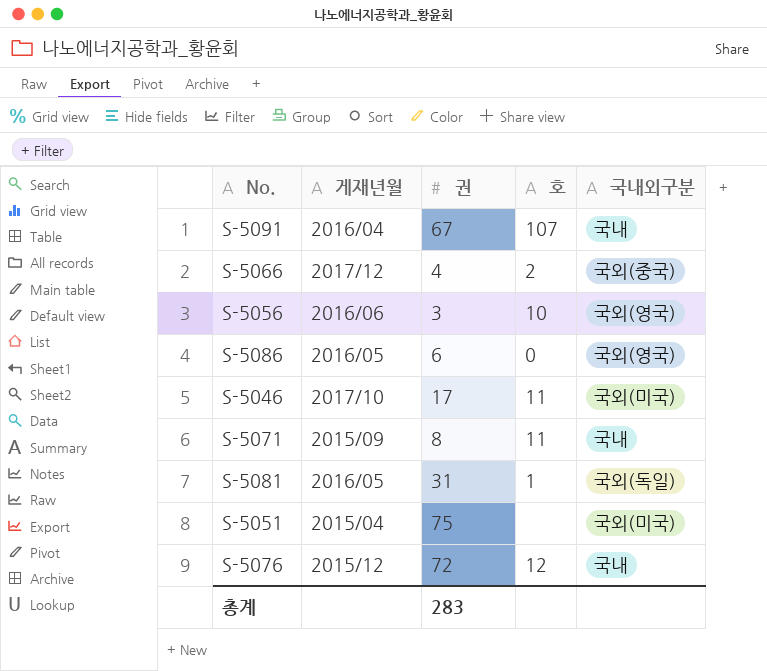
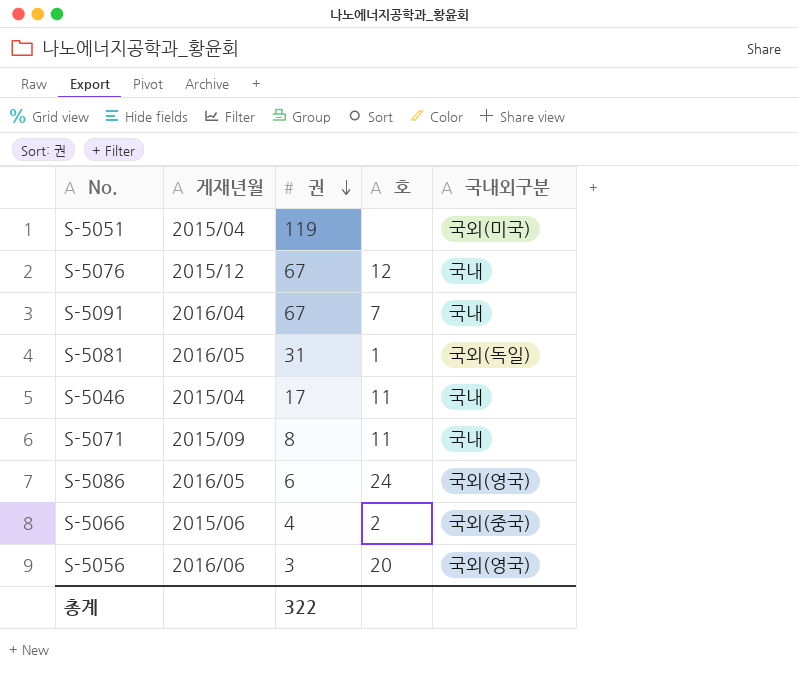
row order: none -> 권 descending
S-5051 | 권: 75 -> 119
S-5076 | 권: 72 -> 67
S-5091 | 호: 107 -> 7
S-5046 | 게재년월: 2017/10 -> 2015/04
S-5046 | 국내외구분: 국외(미국) -> 국내
S-5086 | 호: 0 -> 24
S-5066 | 게재년월: 2017/12 -> 2015/06
S-5056 | 호: 10 -> 20
총계 | 권: 283 -> 322

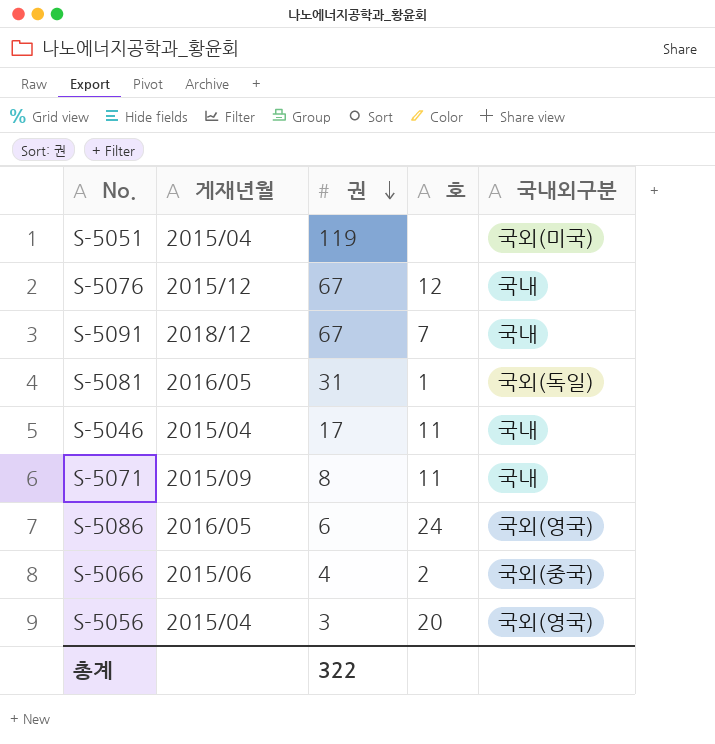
S-5091 | 게재년월: 2016/04 -> 2018/12
S-5056 | 게재년월: 2016/06 -> 2015/04

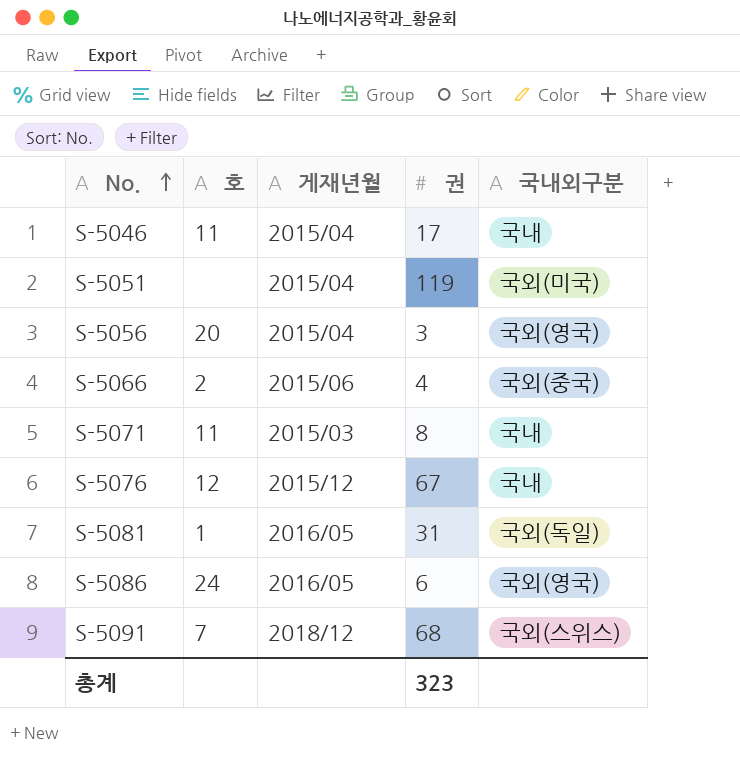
row order: 권 descending -> No. ascending
column 호 | position: 4 -> 2
S-5071 | 게재년월: 2015/09 -> 2015/03
S-5091 | 권: 67 -> 68
S-5091 | 국내외구분: 국내 -> 국외(스위스)
총계 | 권: 322 -> 323

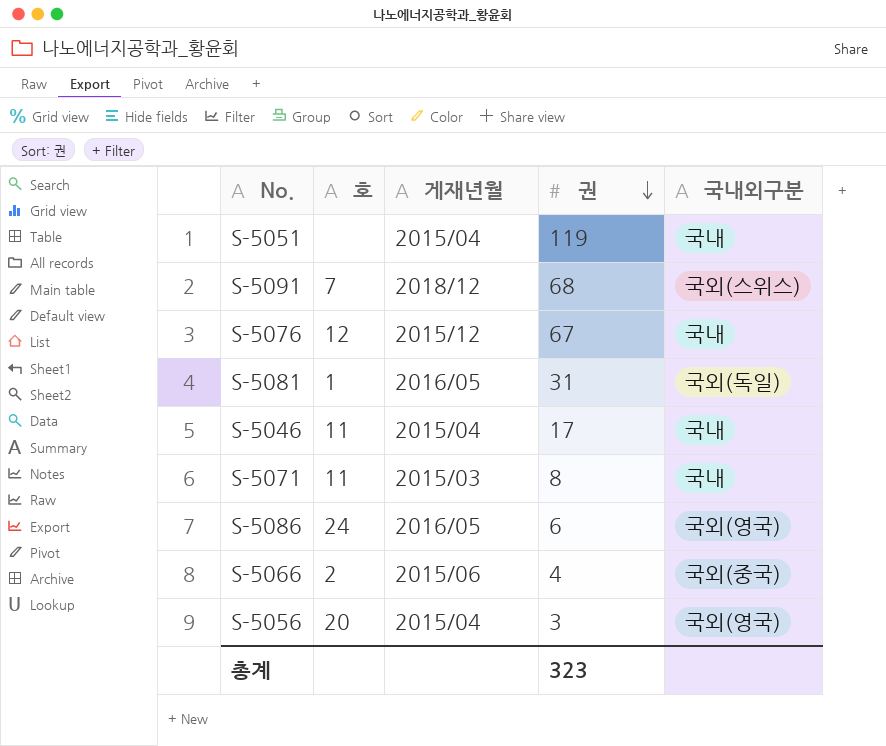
row order: No. ascending -> 권 descending
S-5051 | 국내외구분: 국외(미국) -> 국내

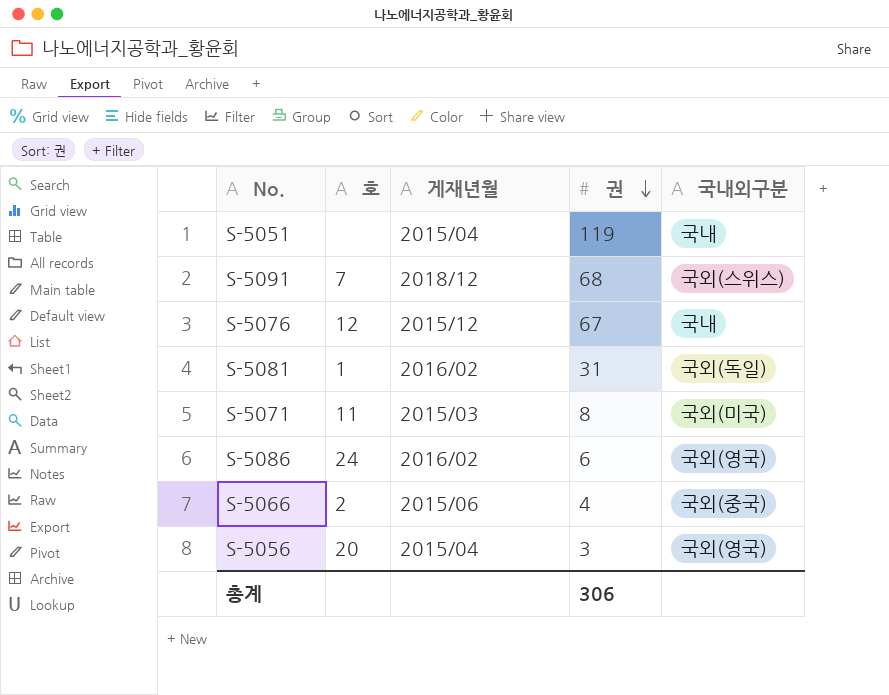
row S-5046: 11 | 2015/04 | 17 | 국내 -> none
S-5081 | 게재년월: 2016/05 -> 2016/02
S-5071 | 국내외구분: 국내 -> 국외(미국)
S-5086 | 게재년월: 2016/05 -> 2016/02
총계 | 권: 323 -> 306

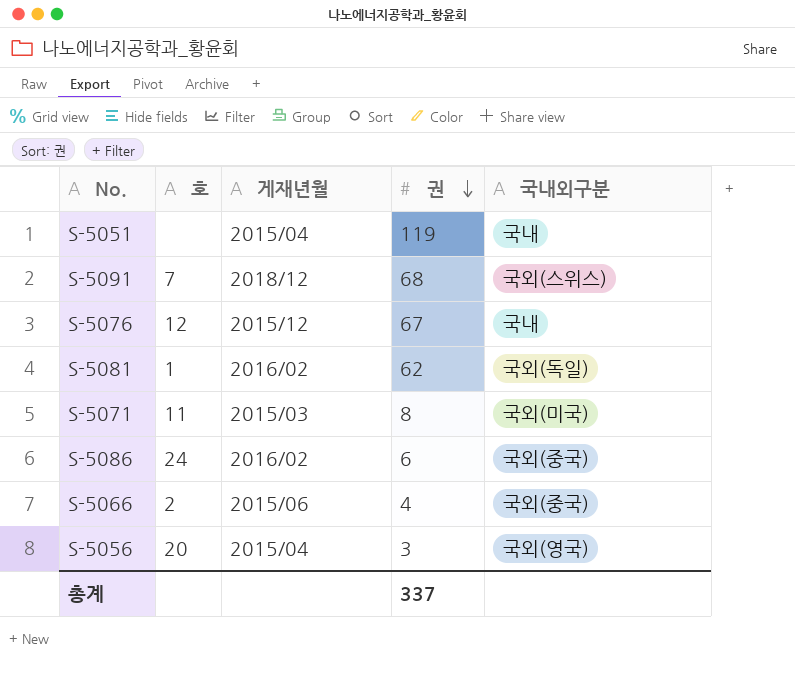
S-5081 | 권: 31 -> 62
S-5086 | 국내외구분: 국외(영국) -> 국외(중국)
총계 | 권: 306 -> 337

